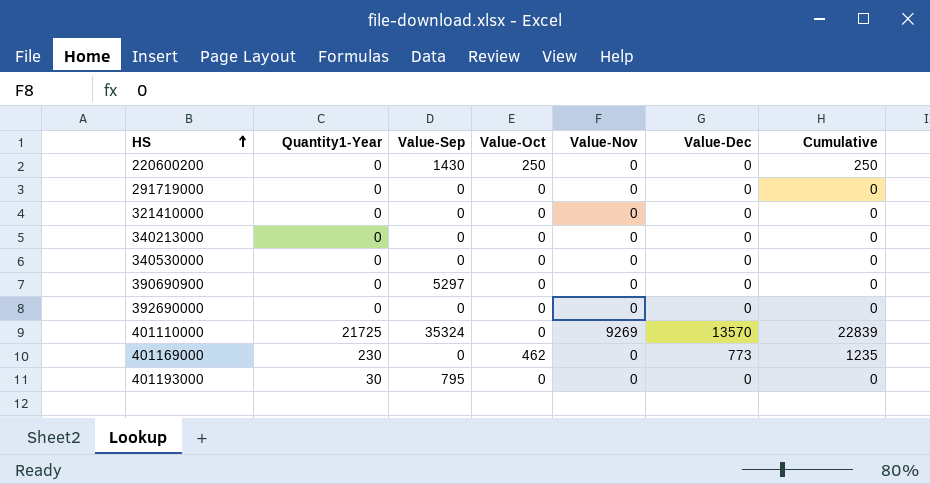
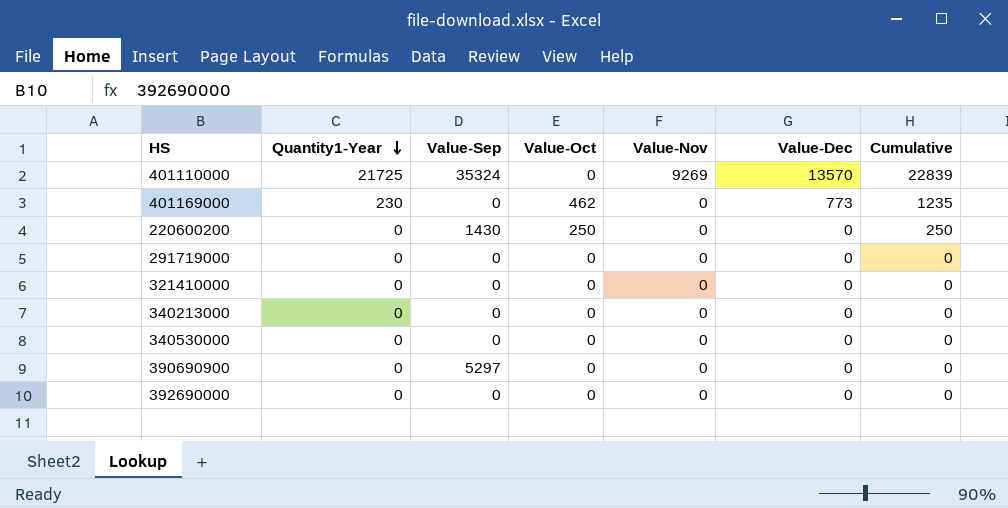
row order: HS ascending -> Quantity1-Year descending
row 401193000: 30 | 795 | 0 | 0 | 0 | 0 -> none

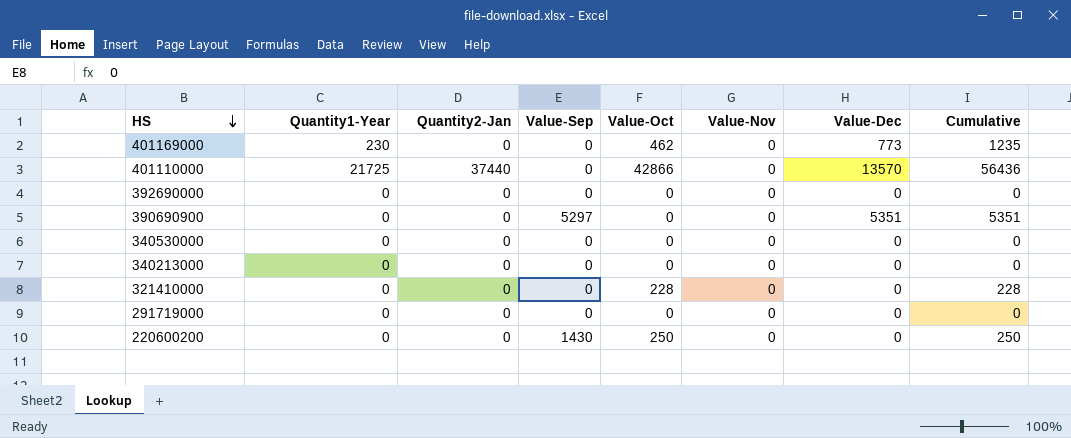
row order: Quantity1-Year descending -> HS descending
column Quantity2-Jan | position: none -> 3
401110000 | Value-Sep: 35324 -> 0
401110000 | Value-Oct: 0 -> 42866
401110000 | Value-Nov: 9269 -> 0
401110000 | Cumulative: 22839 -> 56436
390690900 | Value-Dec: 0 -> 5351
390690900 | Cumulative: 0 -> 5351
321410000 | Value-Oct: 0 -> 228
321410000 | Cumulative: 0 -> 228

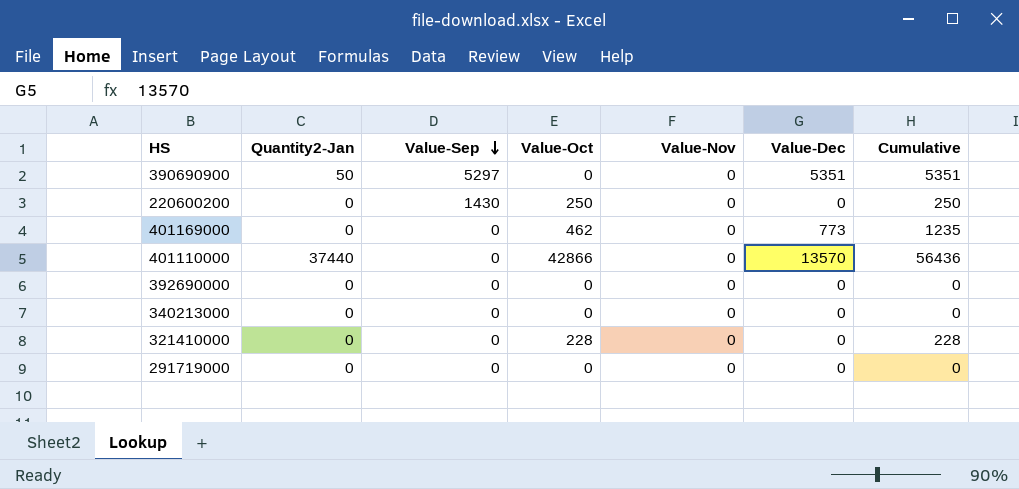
row order: HS descending -> Value-Sep descending
column Quantity1-Year | position: 2 -> none
row 340530000: 0 | 0 | 0 | 0 | 0 | 0 | 0 -> none
390690900 | Quantity2-Jan: 0 -> 50

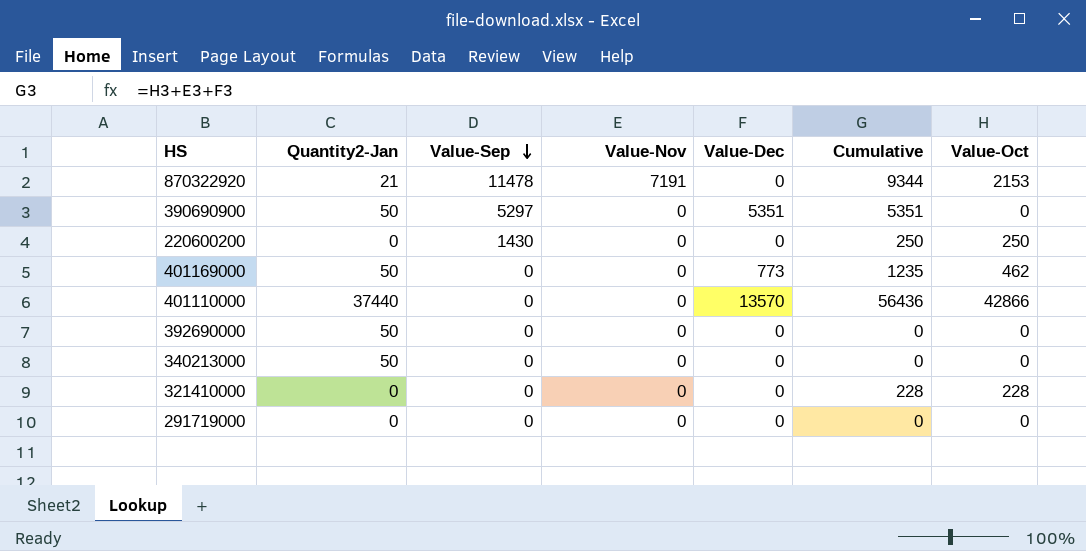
column Value-Oct | position: 4 -> 7
row 870322920: none -> 21 | 11478 | 7191 | 0 | 9344 | 2153
401169000 | Quantity2-Jan: 0 -> 50
392690000 | Quantity2-Jan: 0 -> 50
340213000 | Quantity2-Jan: 0 -> 50

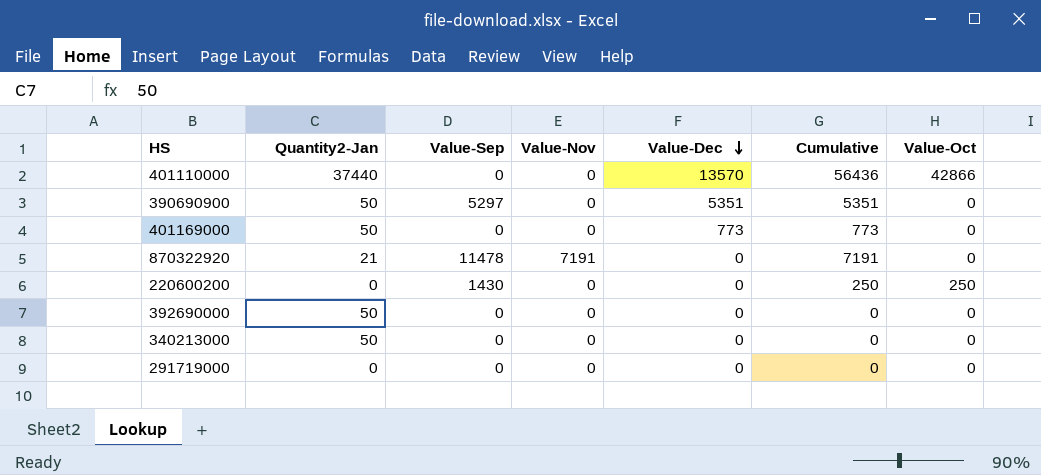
row order: Value-Sep descending -> Value-Dec descending
row 321410000: 0 | 0 | 0 | 0 | 228 | 228 -> none
401169000 | Cumulative: 1235 -> 773
401169000 | Value-Oct: 462 -> 0
870322920 | Cumulative: 9344 -> 7191
870322920 | Value-Oct: 2153 -> 0

